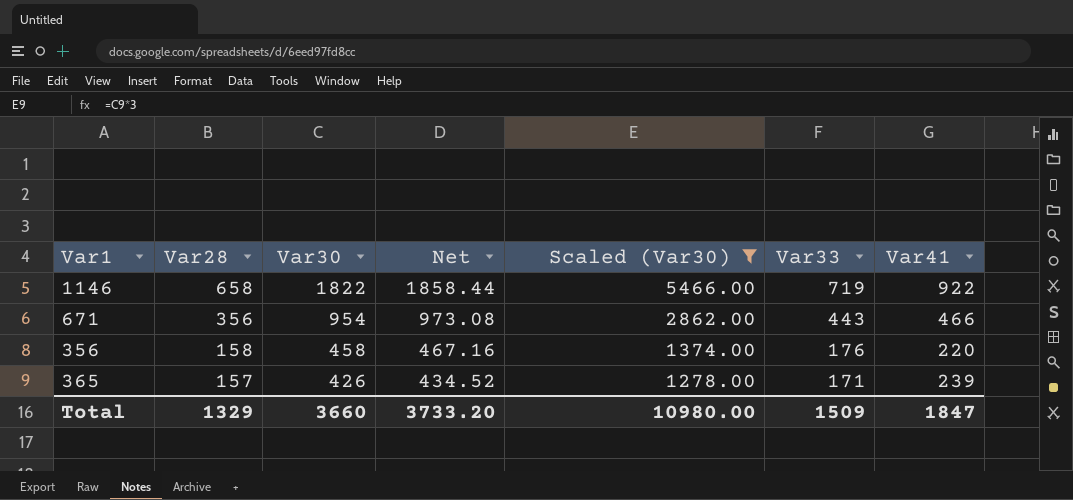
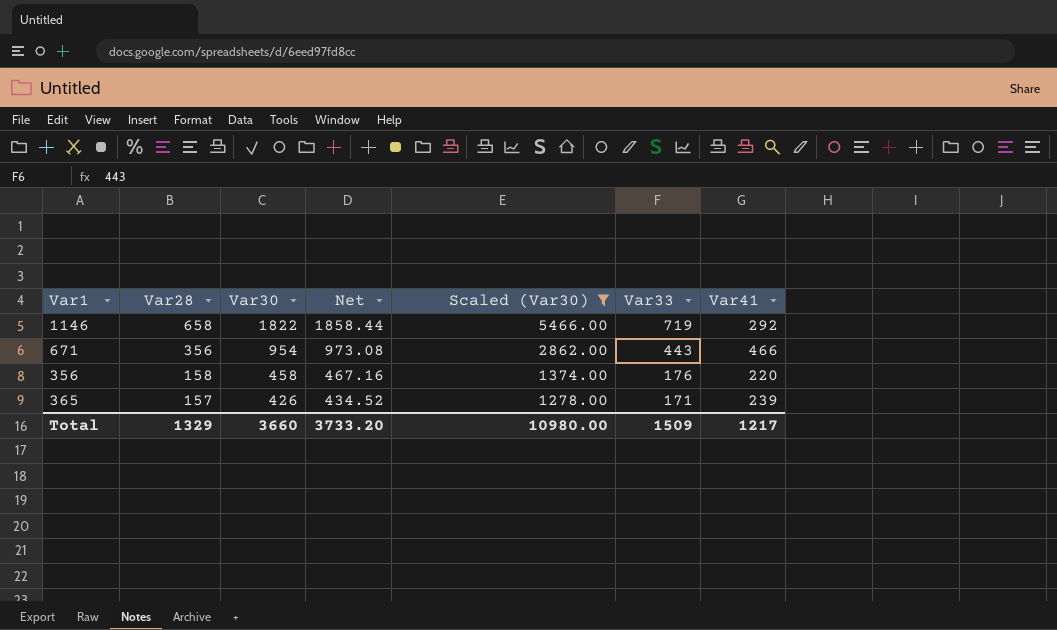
1146 | Var41: 922 -> 292
Total | Var41: 1847 -> 1217

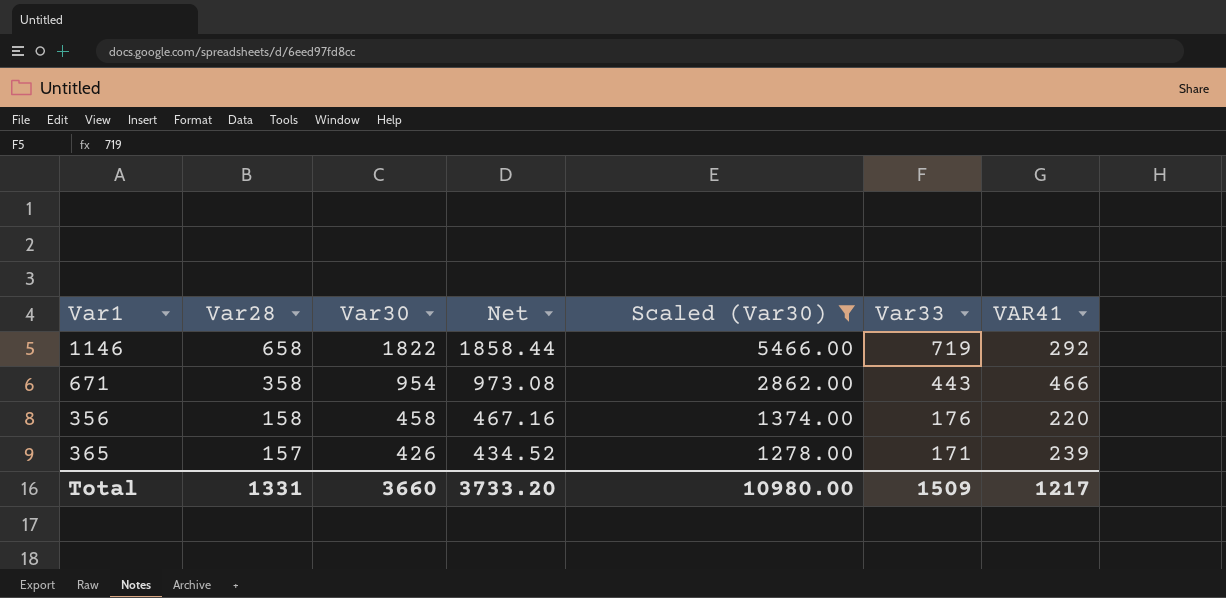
column name: Var41 -> VAR41
671 | Var28: 356 -> 358
Total | Var28: 1329 -> 1331

